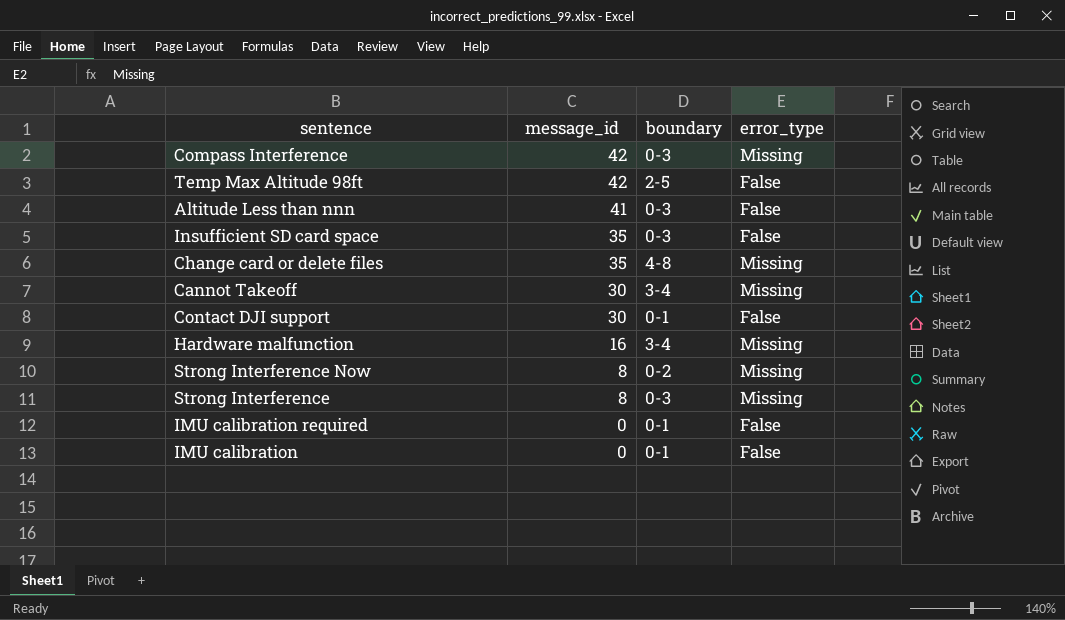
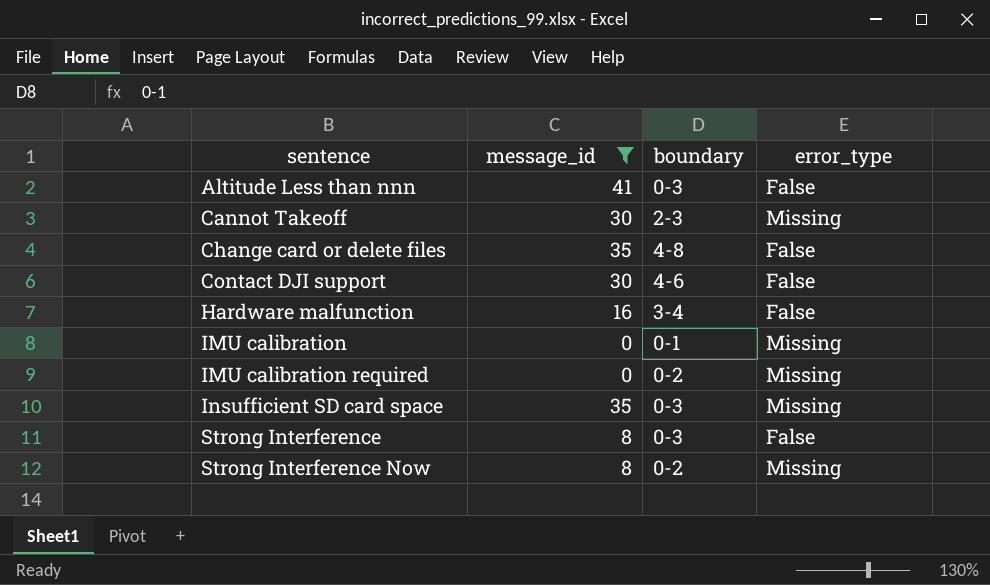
filter: none -> message_id != 42
row order: message_id descending -> sentence ascending
Cannot Takeoff | boundary: 3-4 -> 2-3
Change card or delete files | error_type: Missing -> False
Contact DJI support | boundary: 0-1 -> 4-6
Hardware malfunction | error_type: Missing -> False
IMU calibration | error_type: False -> Missing
IMU calibration required | boundary: 0-1 -> 0-2
IMU calibration required | error_type: False -> Missing
Insufficient SD card space | error_type: False -> Missing
Strong Interference | error_type: Missing -> False

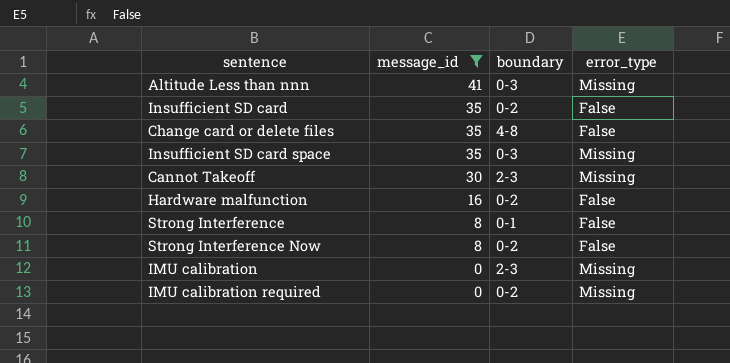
row order: sentence ascending -> message_id descending
row Contact DJI support: 30 | 4-6 | False -> none
Altitude Less than nnn | error_type: False -> Missing
row Insufficient SD card: none -> 35 | 0-2 | False
Hardware malfunction | boundary: 3-4 -> 0-2
Strong Interference | boundary: 0-3 -> 0-1
Strong Interference Now | error_type: Missing -> False
IMU calibration | boundary: 0-1 -> 2-3

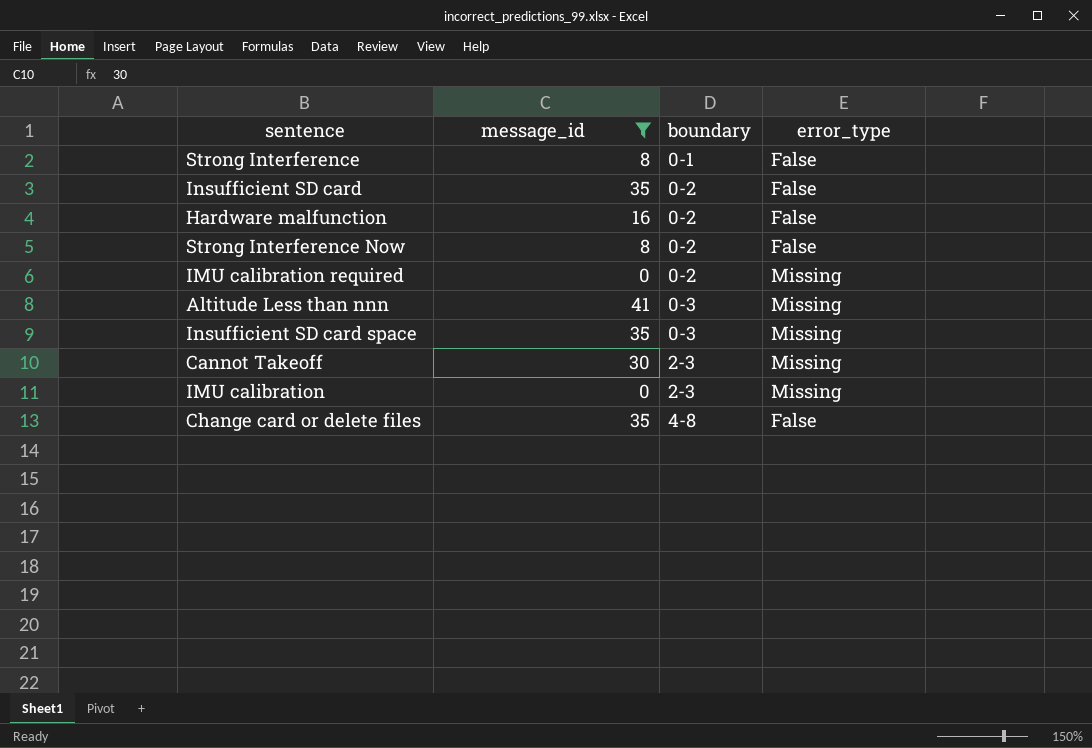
row order: message_id descending -> boundary ascending

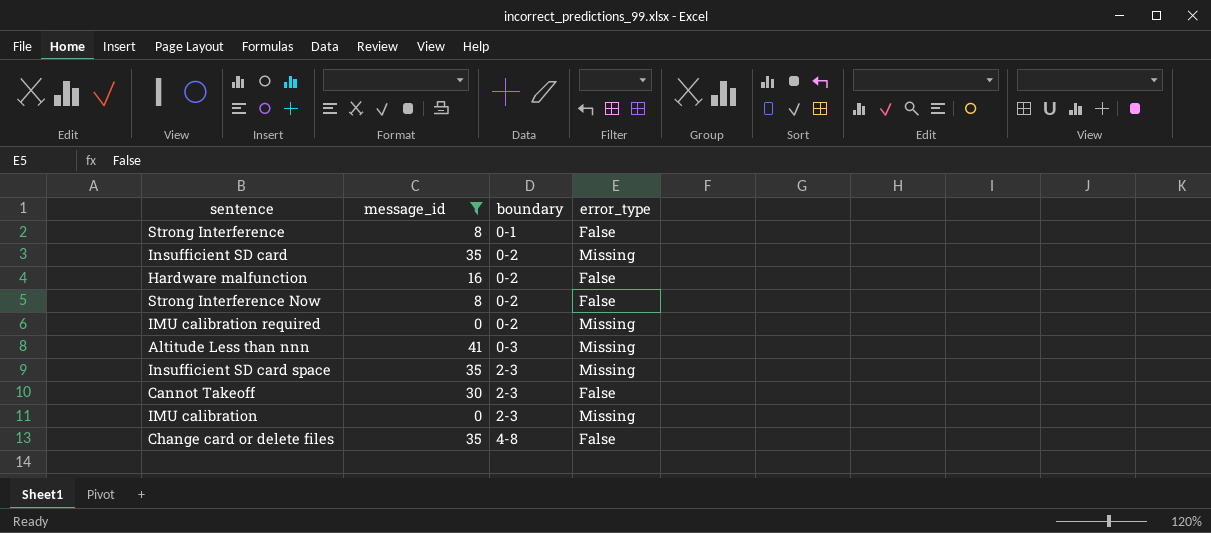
Insufficient SD card | error_type: False -> Missing
Insufficient SD card space | boundary: 0-3 -> 2-3
Cannot Takeoff | error_type: Missing -> False

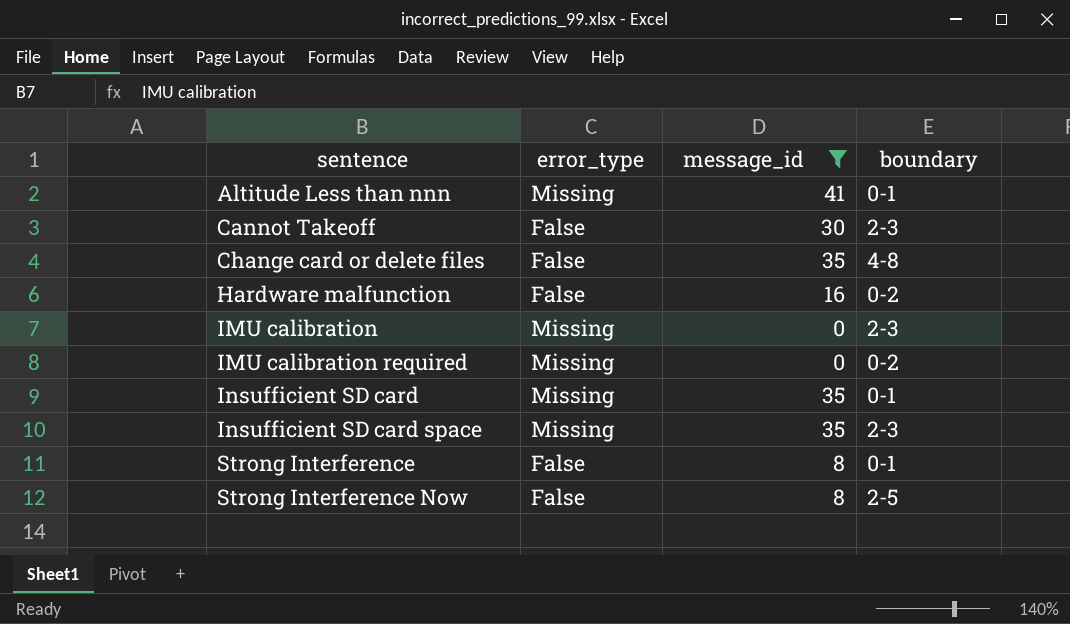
row order: boundary ascending -> sentence ascending
column error_type | position: 4 -> 2
Altitude Less than nnn | boundary: 0-3 -> 0-1
Insufficient SD card | boundary: 0-2 -> 0-1
Strong Interference Now | boundary: 0-2 -> 2-5

